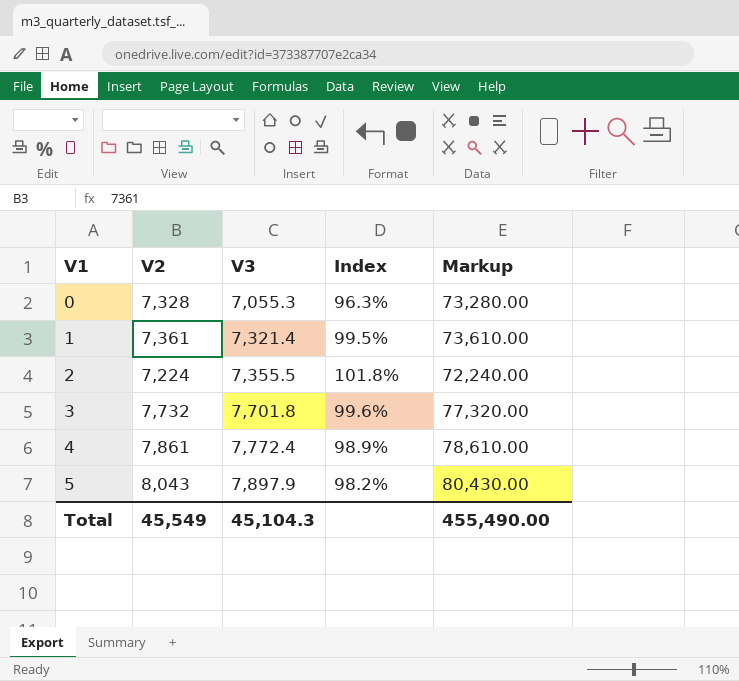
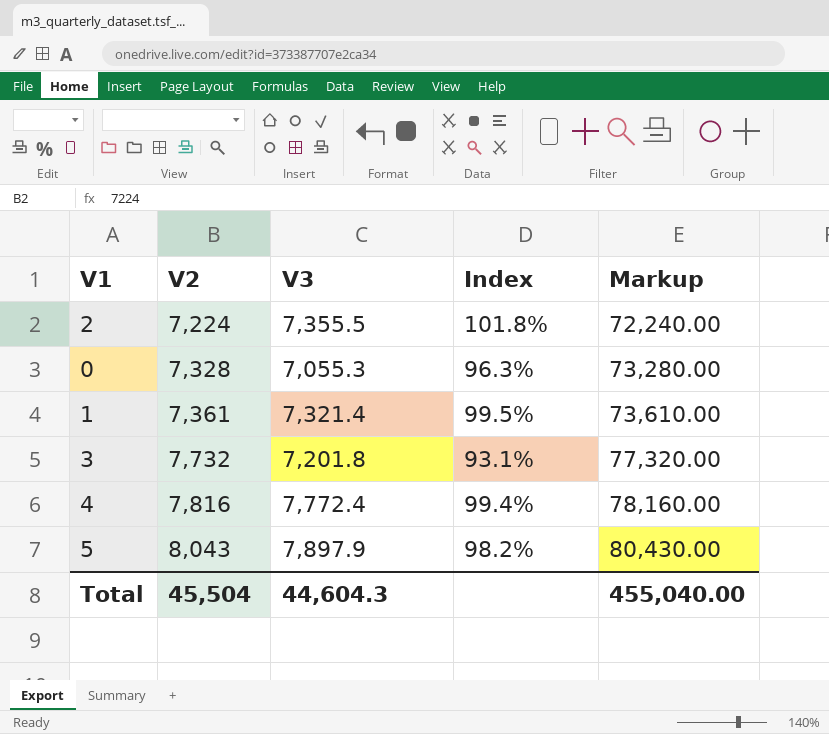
row order: V1 ascending -> V2 ascending
3 | V3: 7,701.8 -> 7,201.8
3 | Index: 99.6% -> 93.1%
4 | V2: 7,861 -> 7,816
4 | Index: 98.9% -> 99.4%
4 | Markup: 78,610.00 -> 78,160.00
Total | V2: 45,549 -> 45,504
Total | V3: 45,104.3 -> 44,604.3
Total | Markup: 455,490.00 -> 455,040.00

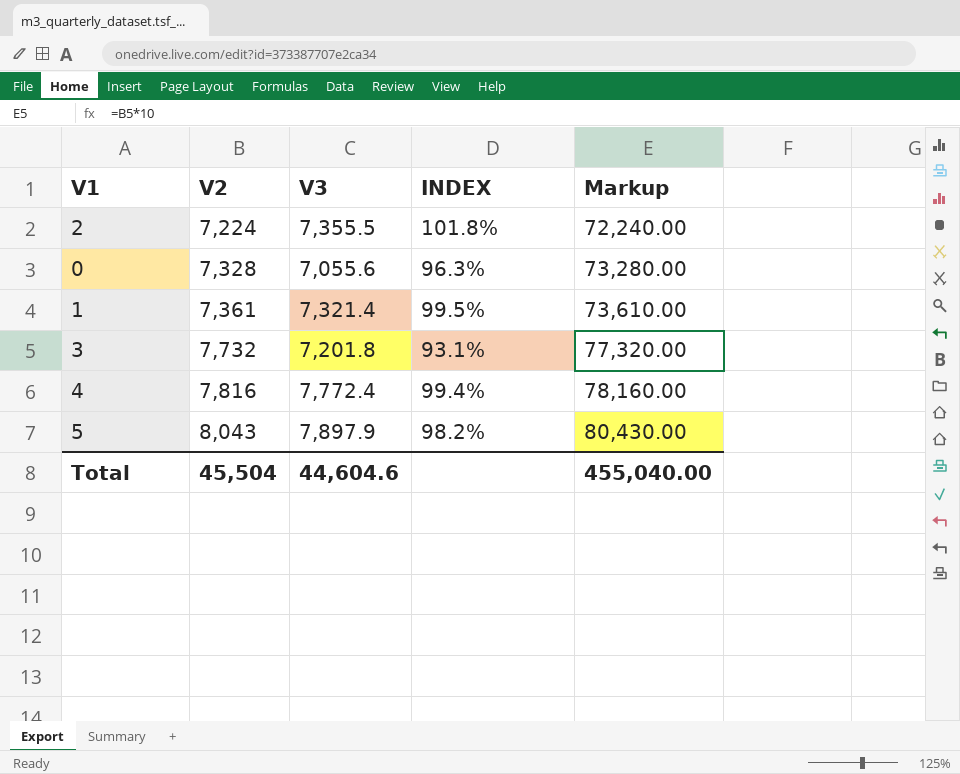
column name: Index -> INDEX
0 | V3: 7,055.3 -> 7,055.6
Total | V3: 44,604.3 -> 44,604.6

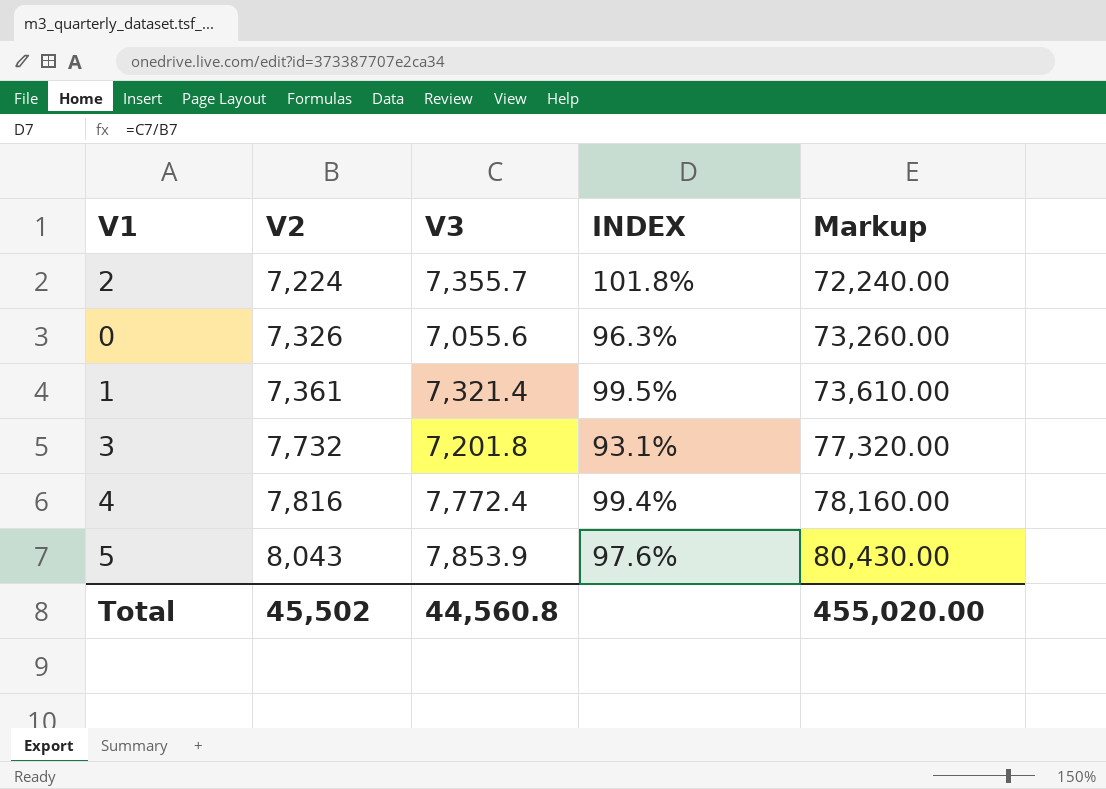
2 | V3: 7,355.5 -> 7,355.7
0 | V2: 7,328 -> 7,326
0 | Markup: 73,280.00 -> 73,260.00
5 | V3: 7,897.9 -> 7,853.9
5 | INDEX: 98.2% -> 97.6%
Total | V2: 45,504 -> 45,502
Total | V3: 44,604.6 -> 44,560.8
Total | Markup: 455,040.00 -> 455,020.00

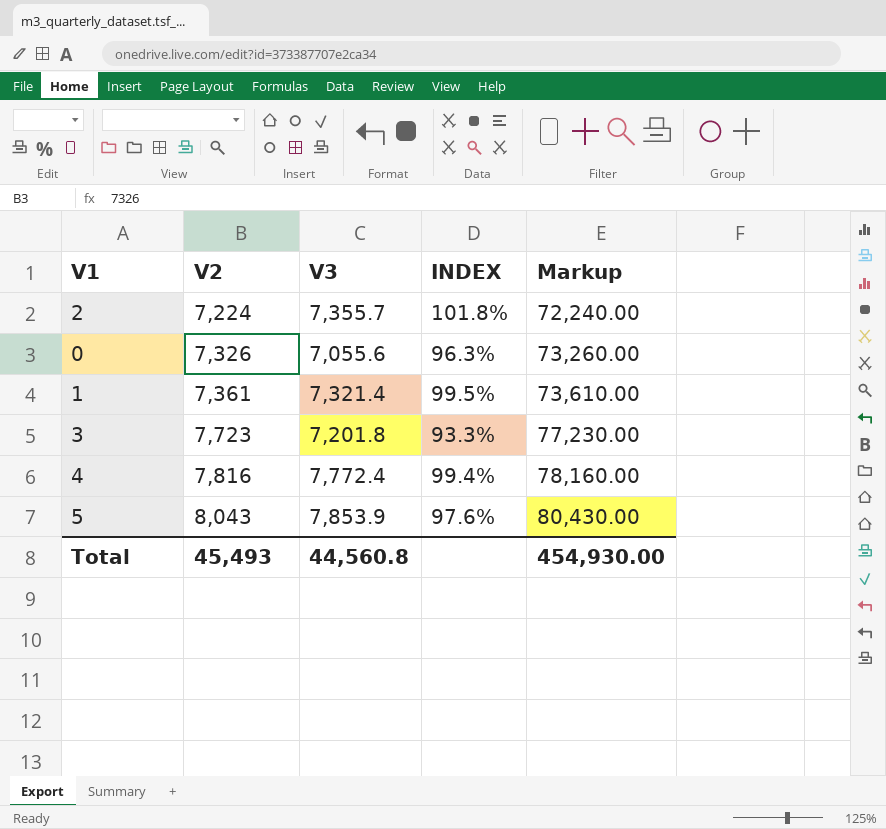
3 | V2: 7,732 -> 7,723
3 | INDEX: 93.1% -> 93.3%
3 | Markup: 77,320.00 -> 77,230.00
Total | V2: 45,502 -> 45,493
Total | Markup: 455,020.00 -> 454,930.00

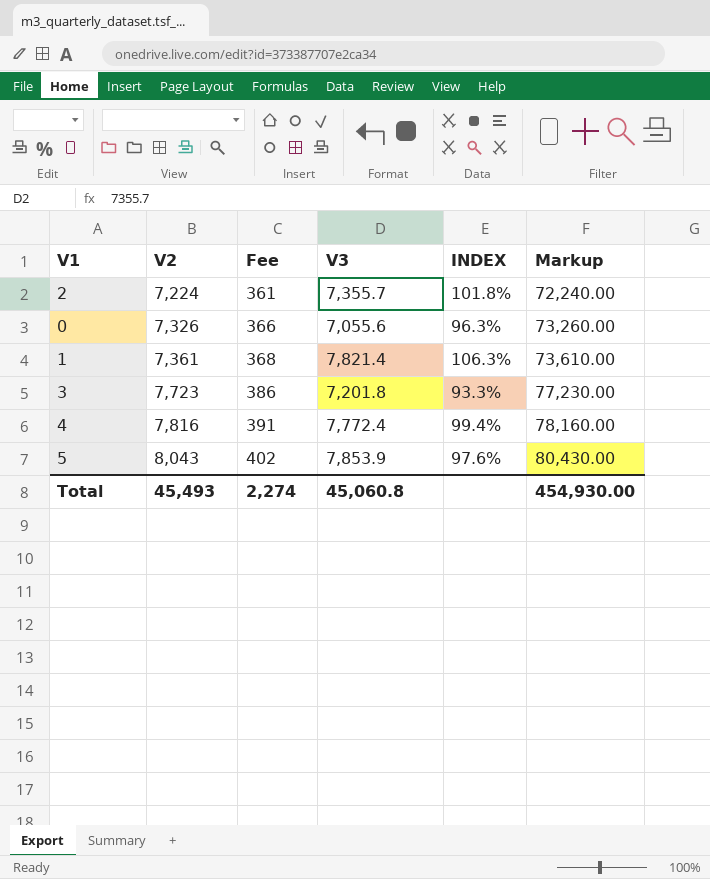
column Fee | formula: none -> [V2] * 0.05
1 | V3: 7,321.4 -> 7,821.4
1 | INDEX: 99.5% -> 106.3%
Total | V3: 44,560.8 -> 45,060.8

